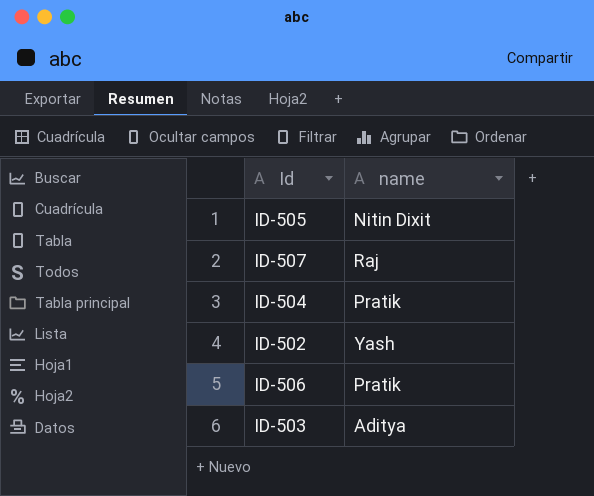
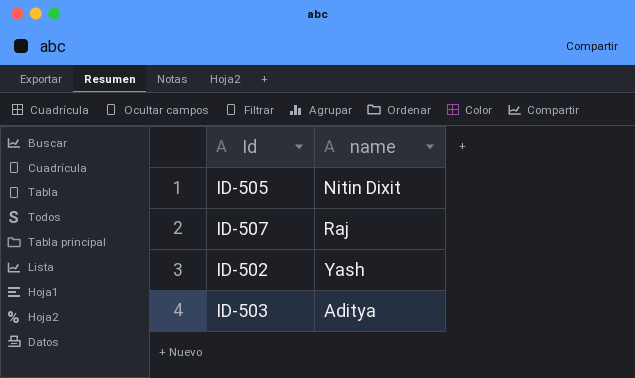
row ID-504: Pratik -> none
row ID-506: Pratik -> none

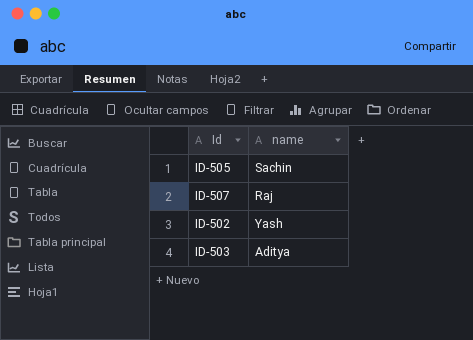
ID-505 | name: Nitin Dixit -> Sachin

